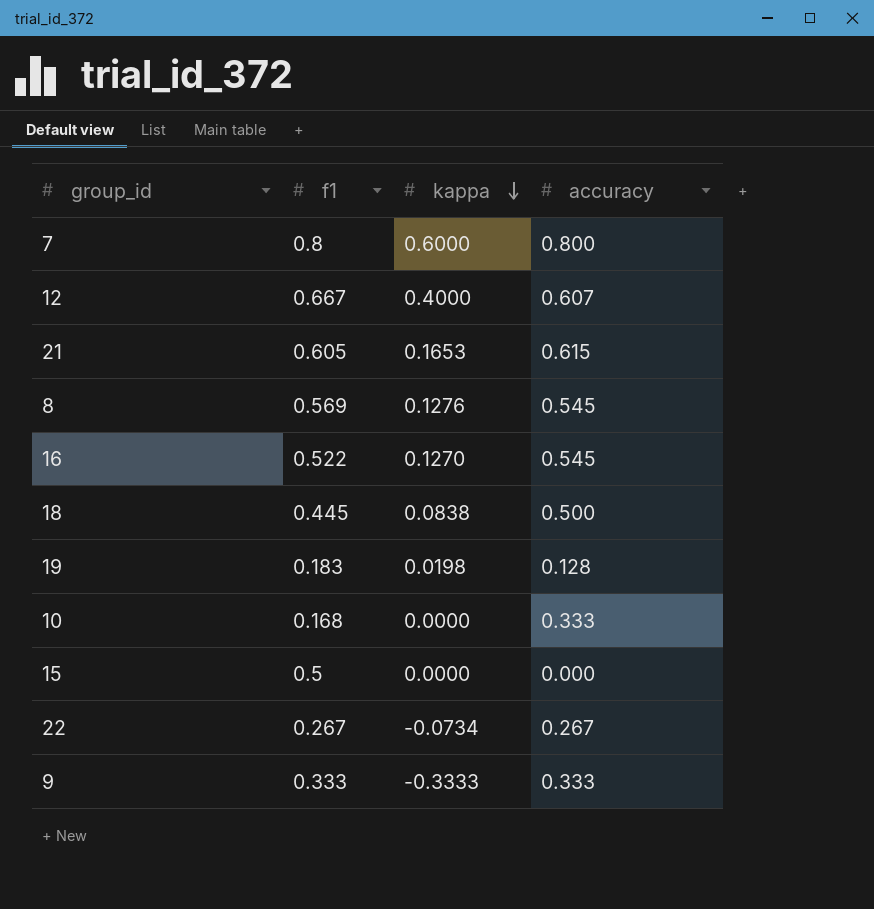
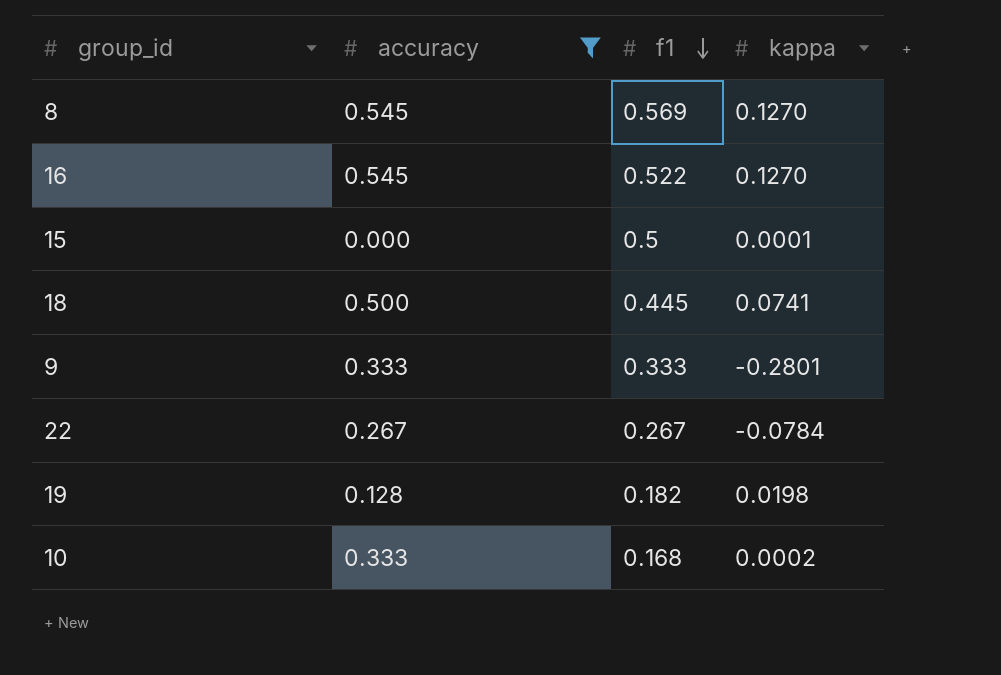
filter: none -> accuracy <= 0.545
row order: kappa descending -> f1 descending
column accuracy | position: 4 -> 2
8 | kappa: 0.1276 -> 0.1270
15 | kappa: 0.0000 -> 0.0001
18 | kappa: 0.0838 -> 0.0741
9 | kappa: -0.3333 -> -0.2801
22 | kappa: -0.0734 -> -0.0784
19 | f1: 0.183 -> 0.182
10 | kappa: 0.0000 -> 0.0002

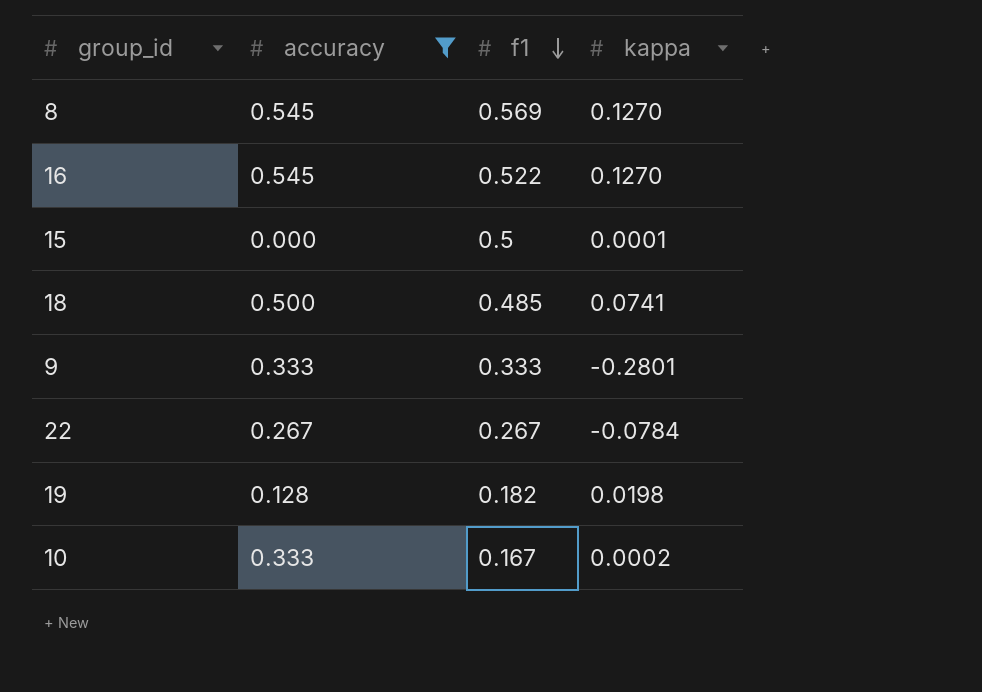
18 | f1: 0.445 -> 0.485
10 | f1: 0.168 -> 0.167

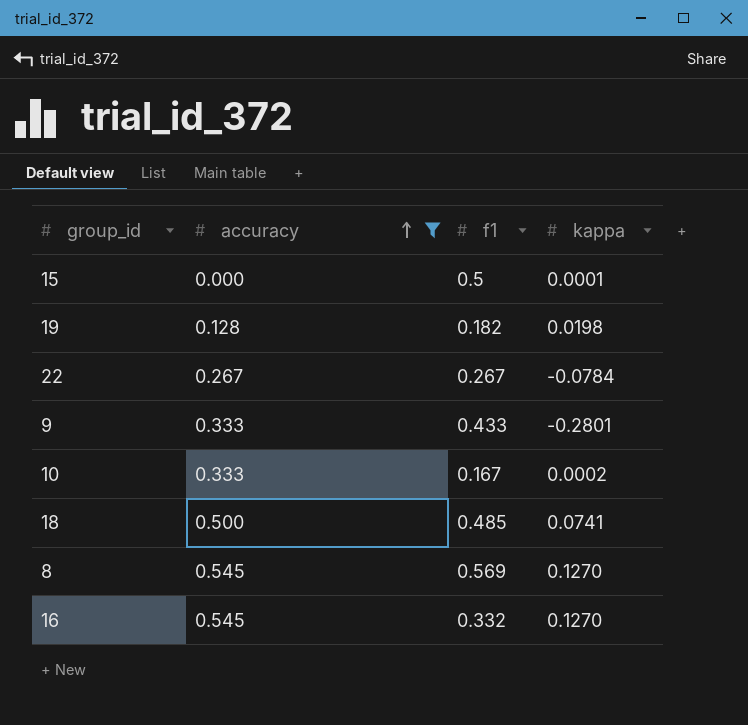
row order: f1 descending -> accuracy ascending
9 | f1: 0.333 -> 0.433
16 | f1: 0.522 -> 0.332

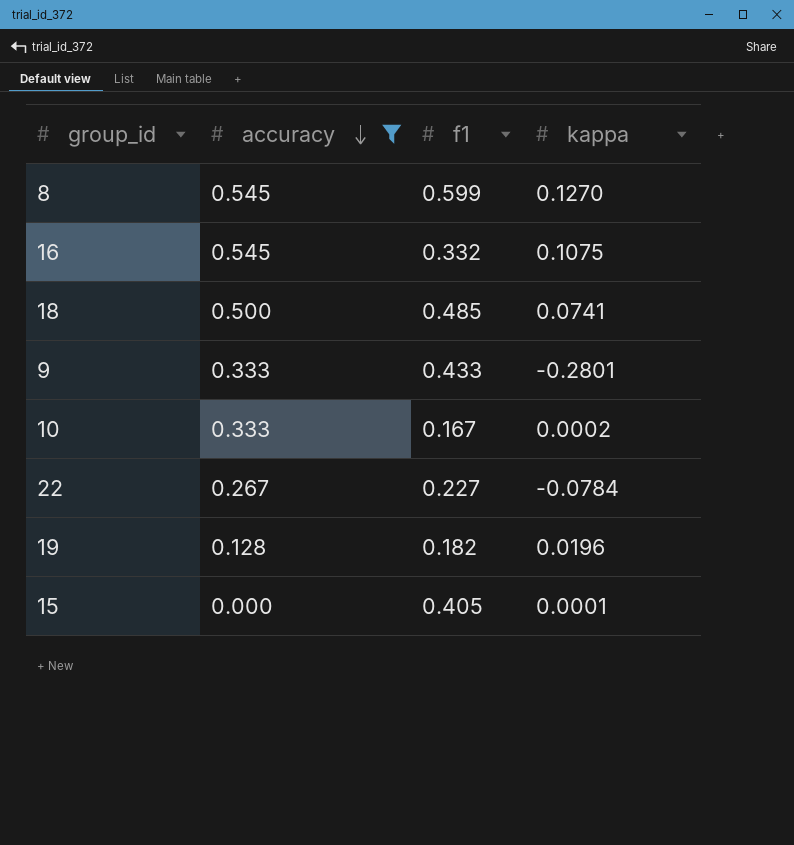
row order: accuracy ascending -> accuracy descending
8 | f1: 0.569 -> 0.599
16 | kappa: 0.1270 -> 0.1075
22 | f1: 0.267 -> 0.227
19 | kappa: 0.0198 -> 0.0196
15 | f1: 0.5 -> 0.405

